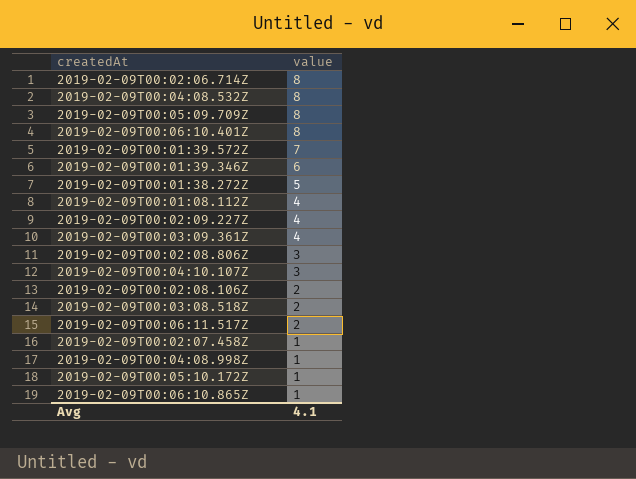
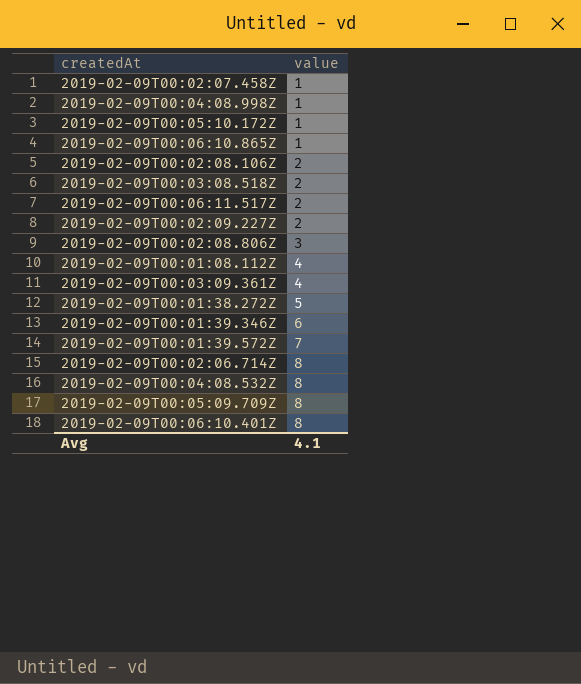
row order: value descending -> value ascending
row 2019-02-09T00:04:10.107Z: 3 -> none
2019-02-09T00:02:09.227Z | value: 4 -> 2

